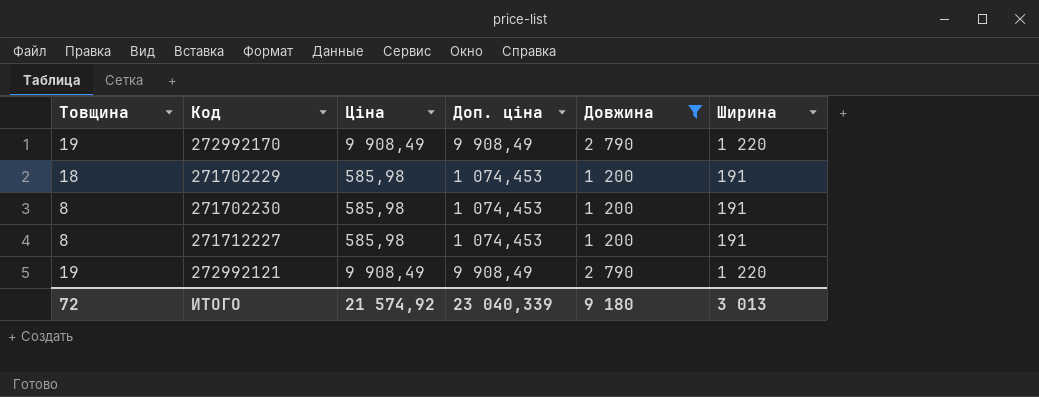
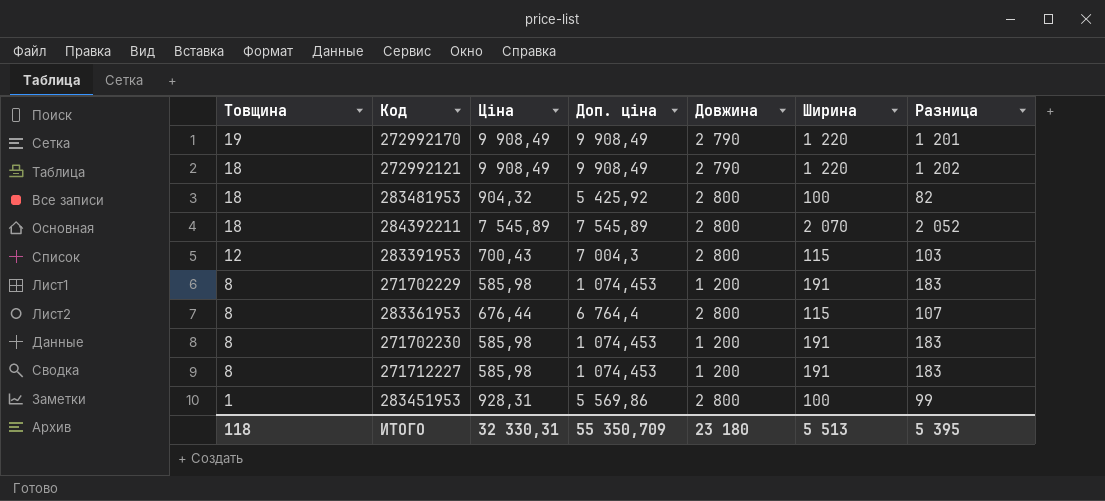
filter: Довжина != 2 800 -> none
row order: none -> Товщина descending
column Разница | formula: none -> [Ширина] - [Товщина]
272992121 | Товщина: 19 -> 18
271702229 | Товщина: 18 -> 8
ИТОГО | Товщина: 72 -> 118
ИТОГО | Ціна: 21 574,92 -> 32 330,31
ИТОГО | Доп. ціна: 23 040,339 -> 55 350,709
ИТОГО | Довжина: 9 180 -> 23 180
ИТОГО | Ширина: 3 013 -> 5 513

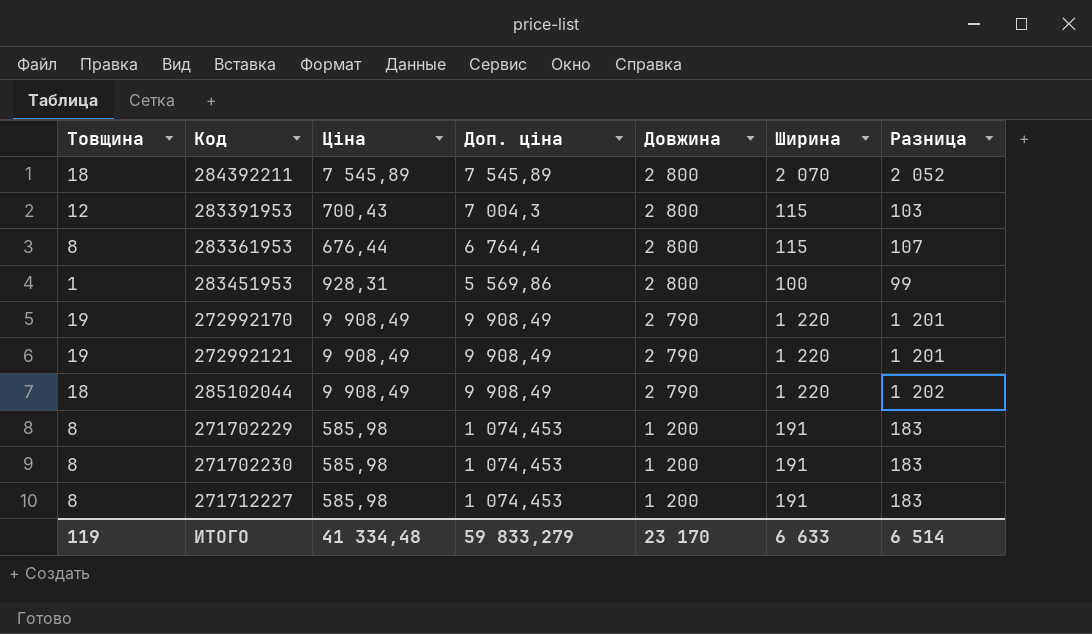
row order: Товщина descending -> Довжина descending
row 283481953: 18 | 904,32 | 5 425,92 | 2 800 | 100 | 82 -> none
272992121 | Товщина: 18 -> 19
272992121 | Разница: 1 202 -> 1 201
row 285102044: none -> 18 | 9 908,49 | 9 908,49 | 2 790 | 1 220 | 1 202
ИТОГО | Товщина: 118 -> 119
ИТОГО | Ціна: 32 330,31 -> 41 334,48
ИТОГО | Доп. ціна: 55 350,709 -> 59 833,279
ИТОГО | Довжина: 23 180 -> 23 170
ИТОГО | Ширина: 5 513 -> 6 633
ИТОГО | Разница: 5 395 -> 6 514

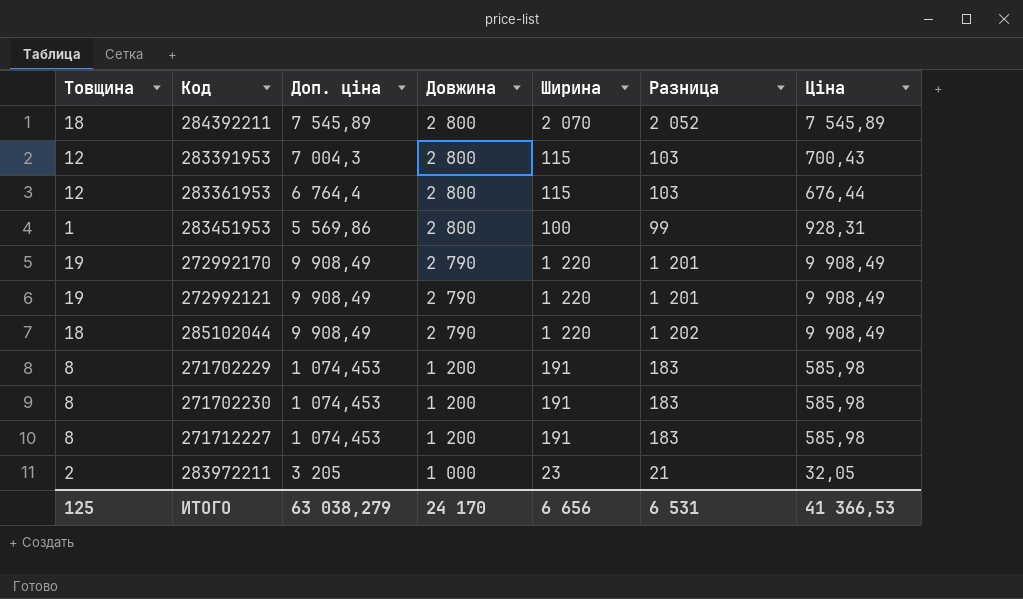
column Ціна | position: 3 -> 7
283361953 | Товщина: 8 -> 12
283361953 | Разница: 107 -> 103
row 283972211: none -> 2 | 3 205 | 1 000 | 23 | 21 | 32,05
ИТОГО | Товщина: 119 -> 125
ИТОГО | Доп. ціна: 59 833,279 -> 63 038,279
ИТОГО | Довжина: 23 170 -> 24 170
ИТОГО | Ширина: 6 633 -> 6 656
ИТОГО | Разница: 6 514 -> 6 531
ИТОГО | Ціна: 41 334,48 -> 41 366,53

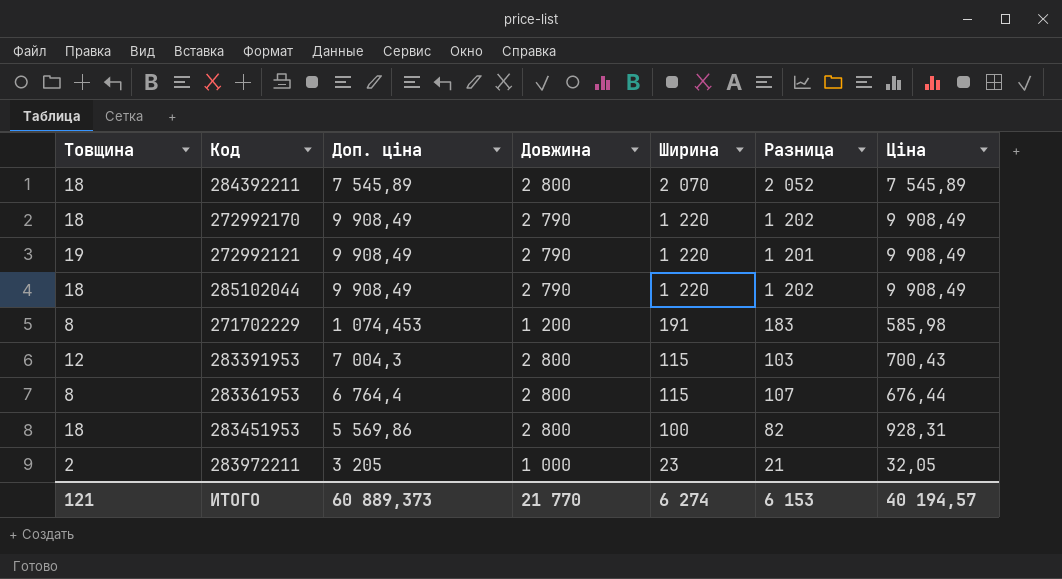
row order: Довжина descending -> Ширина descending
row 271702230: 8 | 1 074,453 | 1 200 | 191 | 183 | 585,98 -> none
row 271712227: 8 | 1 074,453 | 1 200 | 191 | 183 | 585,98 -> none
272992170 | Товщина: 19 -> 18
272992170 | Разница: 1 201 -> 1 202
283361953 | Товщина: 12 -> 8
283361953 | Разница: 103 -> 107
283451953 | Товщина: 1 -> 18
283451953 | Разница: 99 -> 82
ИТОГО | Товщина: 125 -> 121
ИТОГО | Доп. ціна: 63 038,279 -> 60 889,373
ИТОГО | Довжина: 24 170 -> 21 770
ИТОГО | Ширина: 6 656 -> 6 274
ИТОГО | Разница: 6 531 -> 6 153
ИТОГО | Ціна: 41 366,53 -> 40 194,57

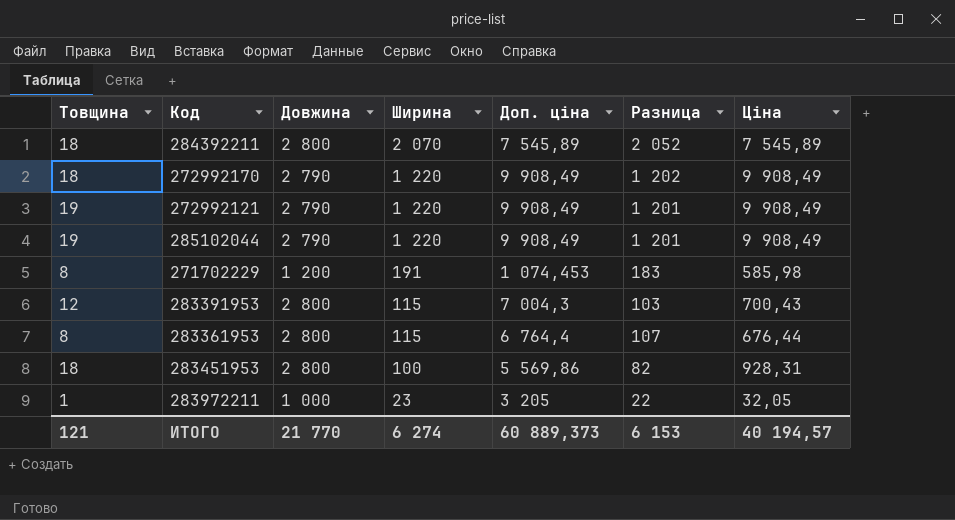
column Доп. ціна | position: 3 -> 5
285102044 | Товщина: 18 -> 19
285102044 | Разница: 1 202 -> 1 201
283972211 | Товщина: 2 -> 1
283972211 | Разница: 21 -> 22

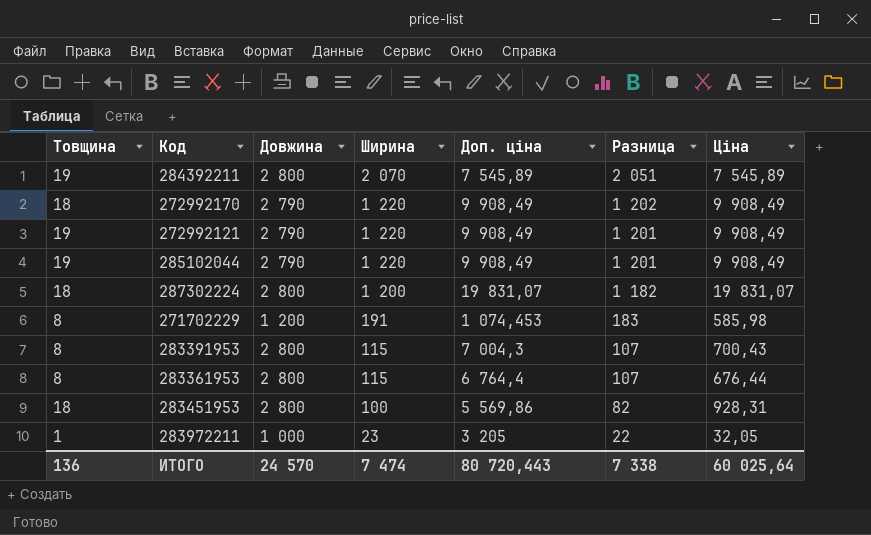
284392211 | Товщина: 18 -> 19
284392211 | Разница: 2 052 -> 2 051
row 287302224: none -> 18 | 2 800 | 1 200 | 19 831,07 | 1 182 | 19 831,07
283391953 | Товщина: 12 -> 8
283391953 | Разница: 103 -> 107
ИТОГО | Товщина: 121 -> 136
ИТОГО | Довжина: 21 770 -> 24 570
ИТОГО | Ширина: 6 274 -> 7 474
ИТОГО | Доп. ціна: 60 889,373 -> 80 720,443
ИТОГО | Разница: 6 153 -> 7 338
ИТОГО | Ціна: 40 194,57 -> 60 025,64

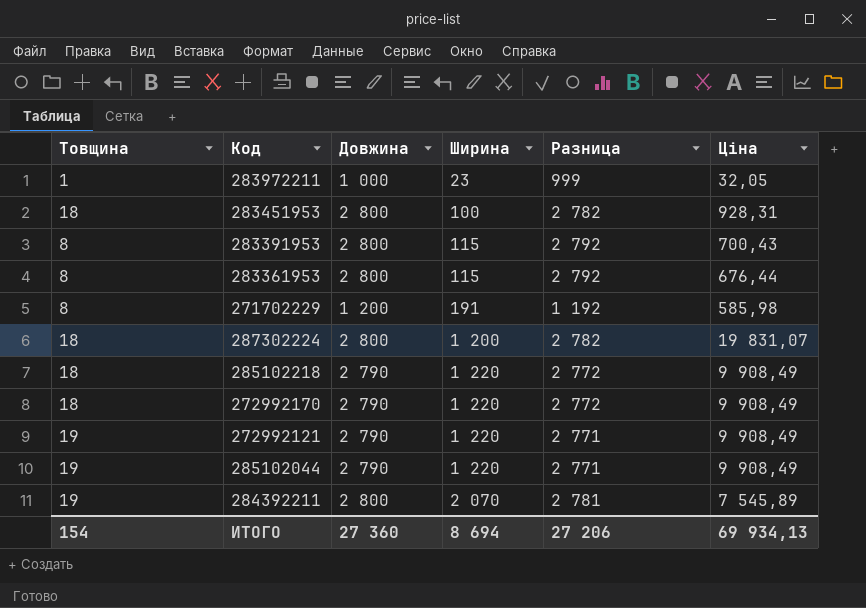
row order: Ширина descending -> Ширина ascending
column Доп. ціна | position: 5 -> none
column Разница | formula: [Ширина] - [Товщина] -> [Довжина] - [Товщина]
row 285102218: none -> 18 | 2 790 | 1 220 | 2 772 | 9 908,49
ИТОГО | Товщина: 136 -> 154
ИТОГО | Довжина: 24 570 -> 27 360
ИТОГО | Ширина: 7 474 -> 8 694
ИТОГО | Разница: 7 338 -> 27 206
ИТОГО | Ціна: 60 025,64 -> 69 934,13

